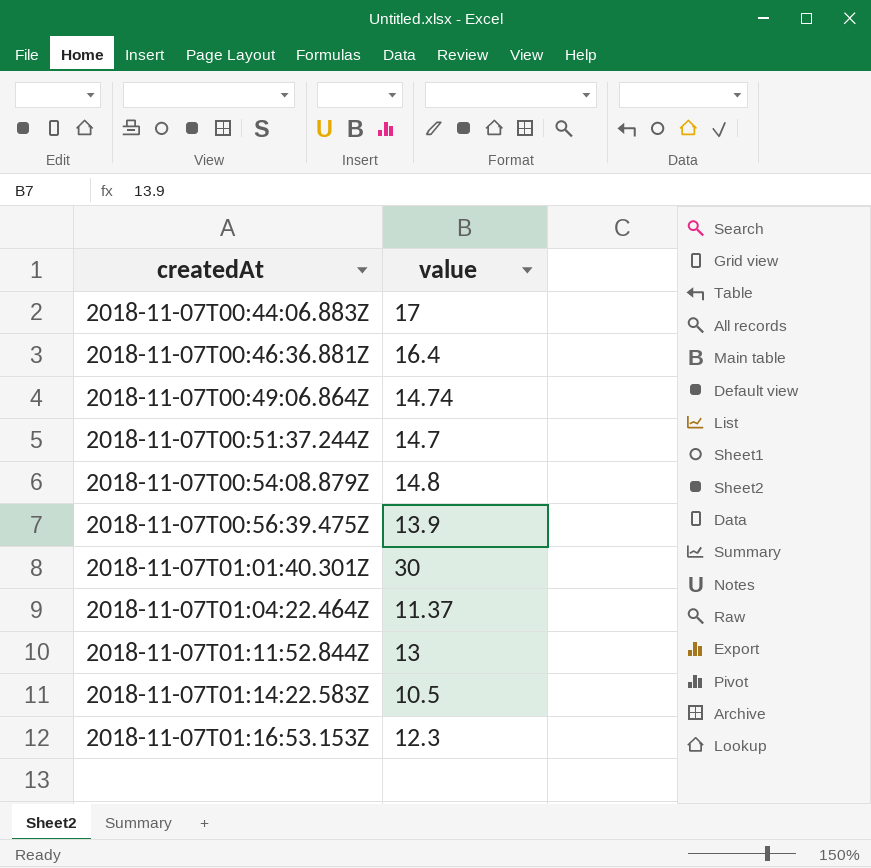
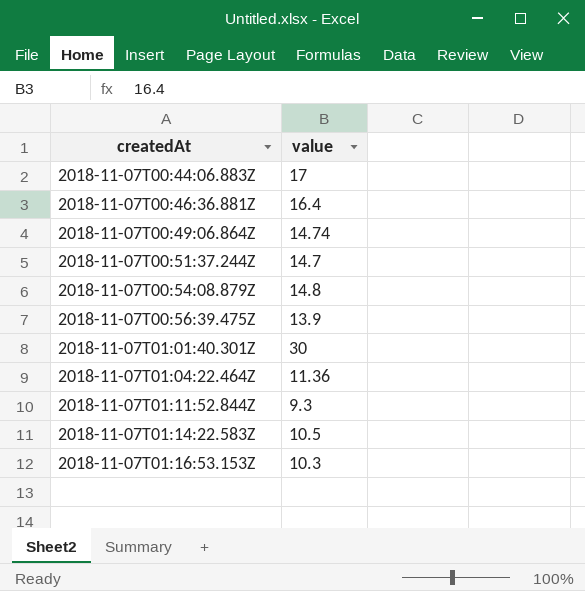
2018-11-07T01:04:22.464Z | value: 11.37 -> 11.36
2018-11-07T01:11:52.844Z | value: 13 -> 9.3
2018-11-07T01:16:53.153Z | value: 12.3 -> 10.3

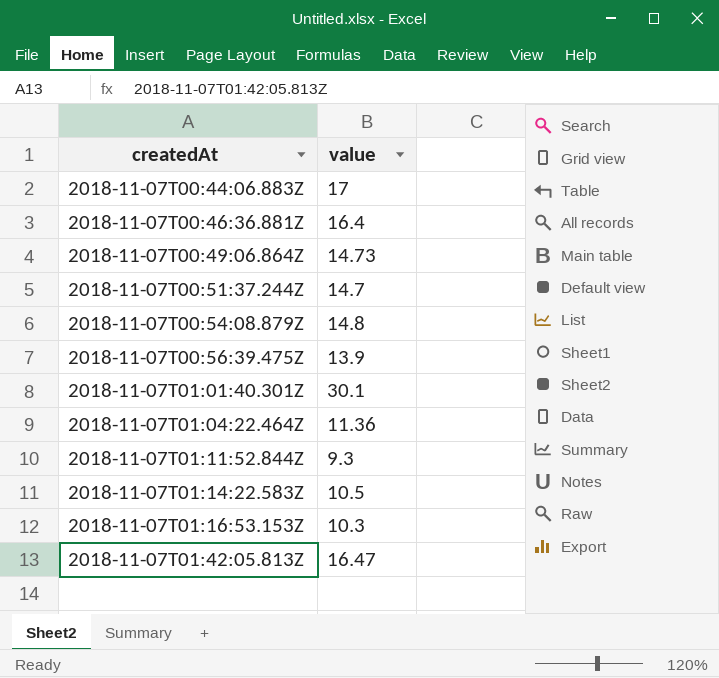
2018-11-07T00:49:06.864Z | value: 14.74 -> 14.73
2018-11-07T01:01:40.301Z | value: 30 -> 30.1
row 2018-11-07T01:42:05.813Z: none -> 16.47

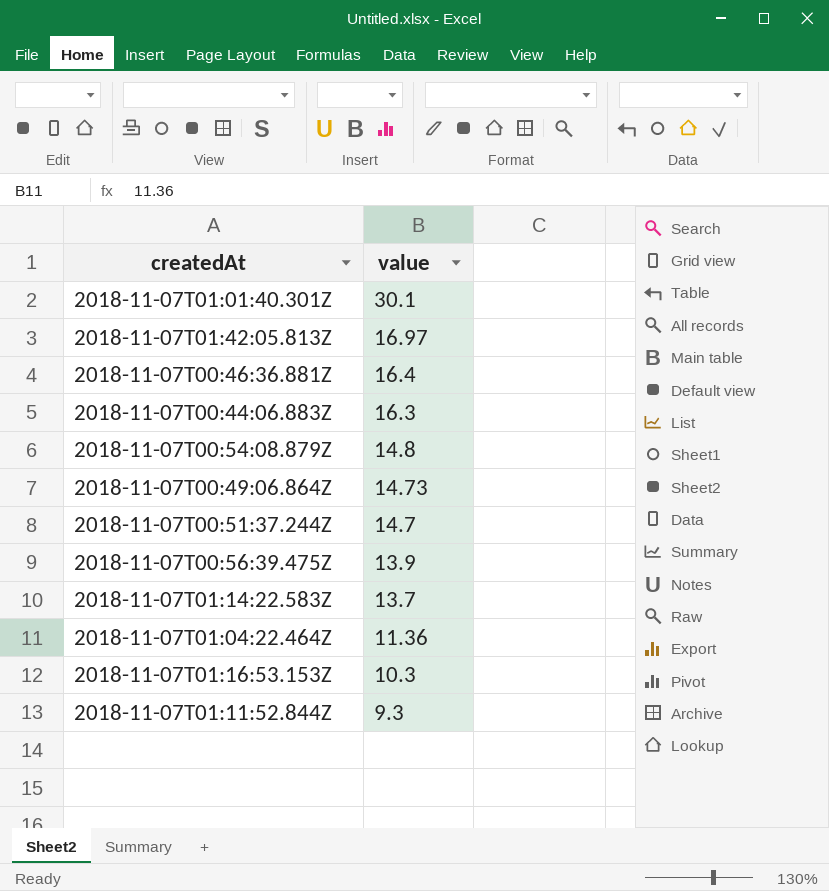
row order: createdAt ascending -> value descending
2018-11-07T01:42:05.813Z | value: 16.47 -> 16.97
2018-11-07T00:44:06.883Z | value: 17 -> 16.3
2018-11-07T01:14:22.583Z | value: 10.5 -> 13.7

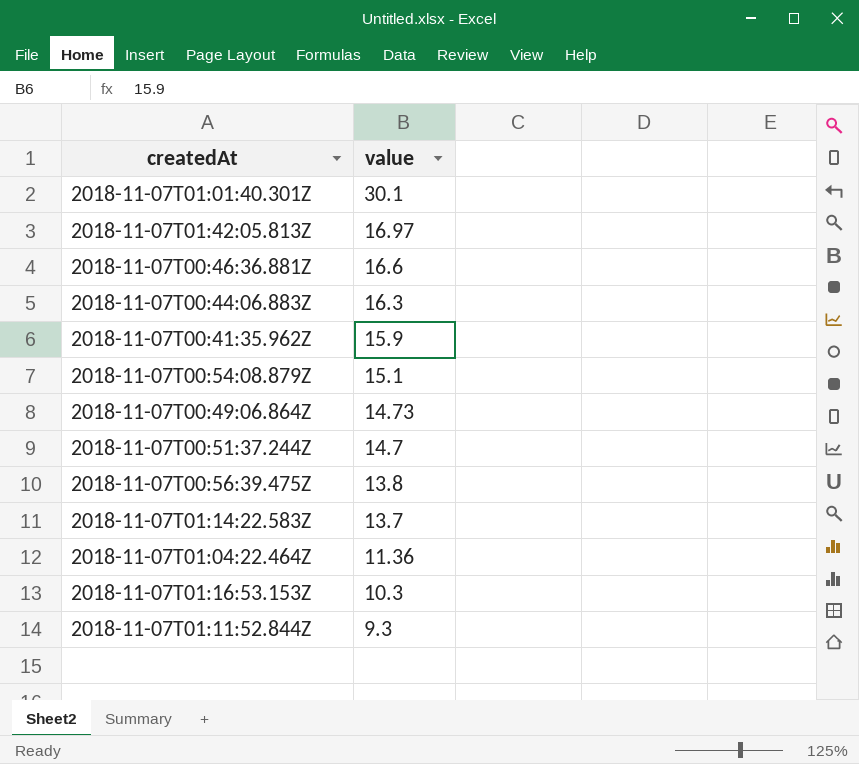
2018-11-07T00:46:36.881Z | value: 16.4 -> 16.6
row 2018-11-07T00:41:35.962Z: none -> 15.9
2018-11-07T00:54:08.879Z | value: 14.8 -> 15.1
2018-11-07T00:56:39.475Z | value: 13.9 -> 13.8

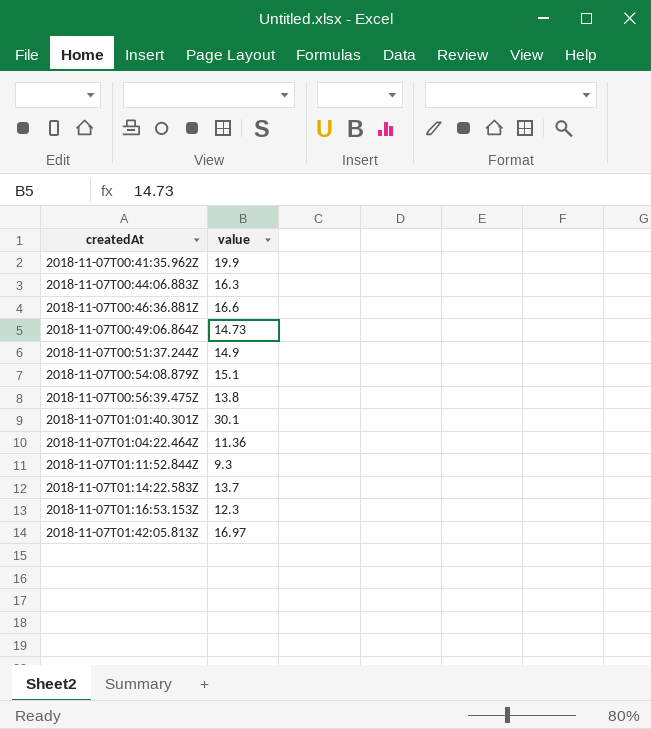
row order: value descending -> createdAt ascending
2018-11-07T00:41:35.962Z | value: 15.9 -> 19.9
2018-11-07T00:51:37.244Z | value: 14.7 -> 14.9
2018-11-07T01:16:53.153Z | value: 10.3 -> 12.3

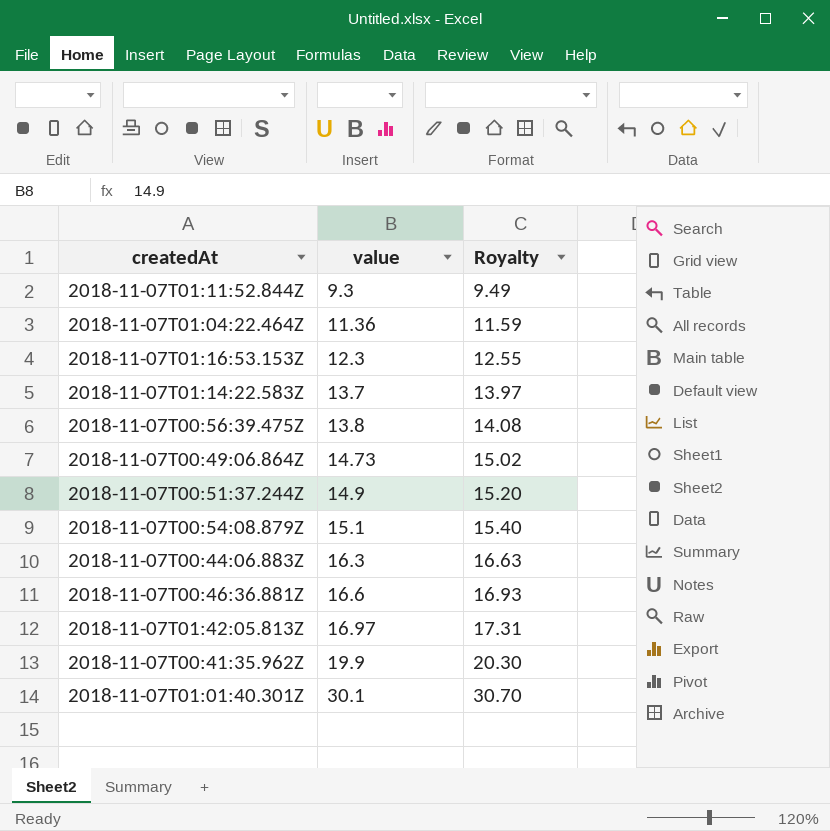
row order: createdAt ascending -> value ascending
column Royalty | formula: none -> [value] * 1.02

